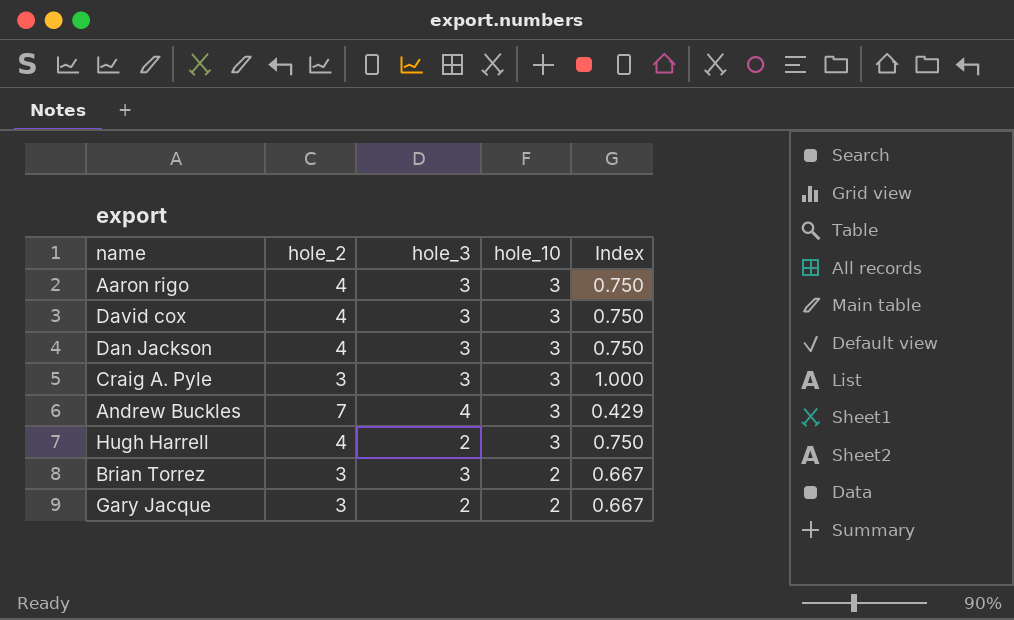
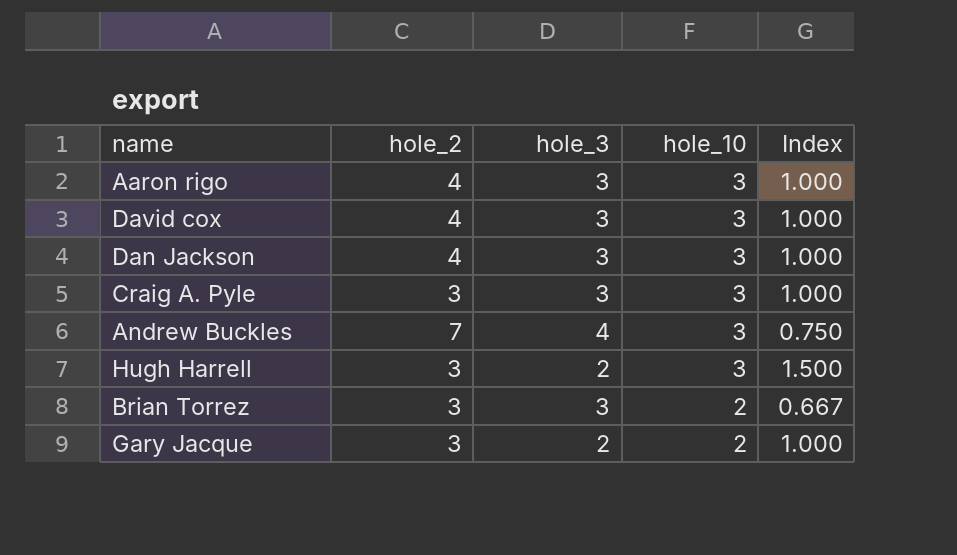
column Index | formula: [hole_10] / [hole_2] -> [hole_10] / [hole_3]
Hugh Harrell | hole_2: 4 -> 3

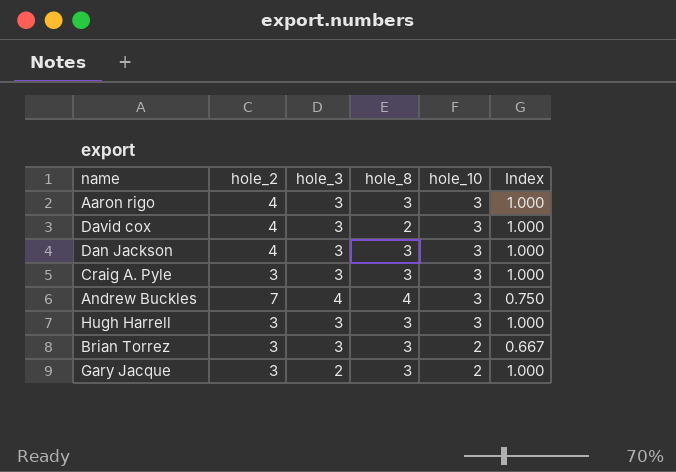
column hole_8 | position: none -> 4
Hugh Harrell | hole_3: 2 -> 3
Hugh Harrell | Index: 1.500 -> 1.000

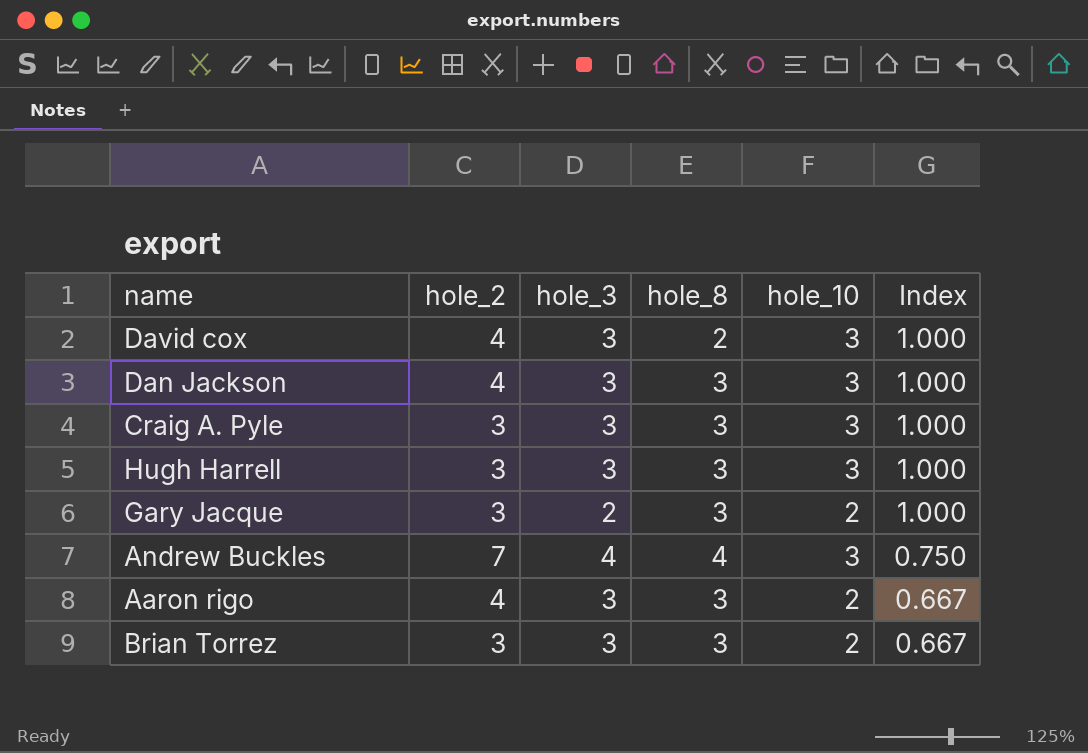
row order: hole_10 descending -> Index descending
Aaron rigo | hole_10: 3 -> 2
Aaron rigo | Index: 1.000 -> 0.667

